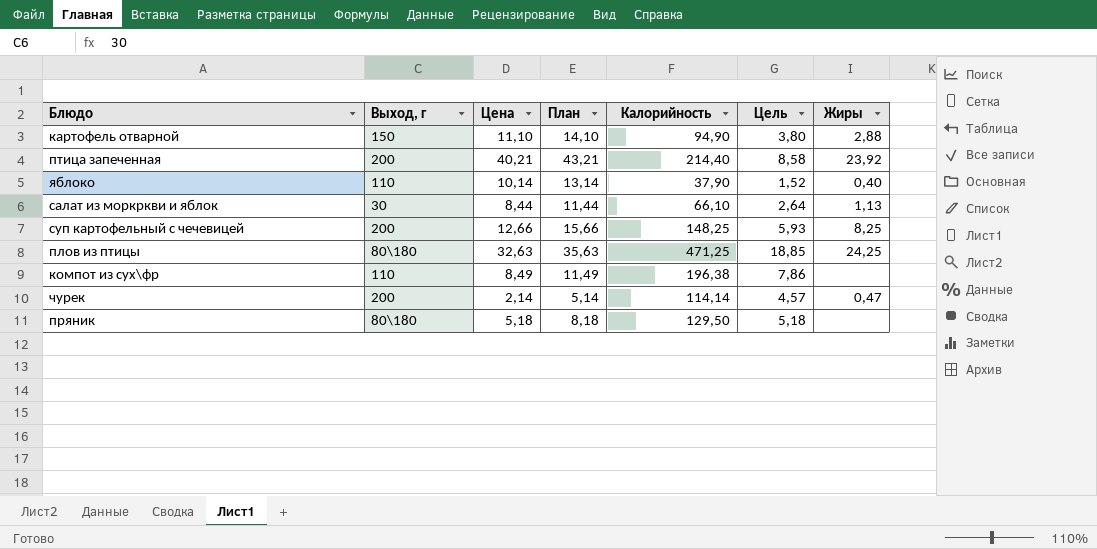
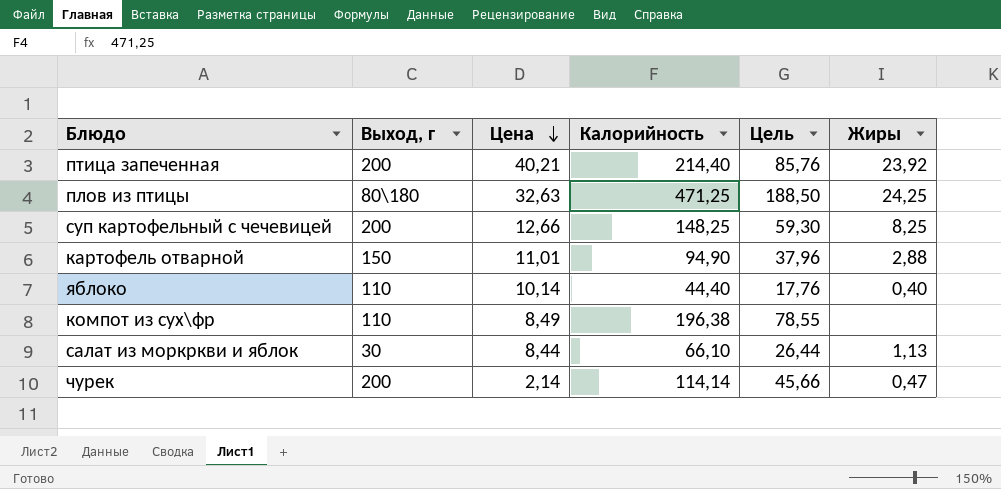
row order: none -> Цена descending
column План | formula: [Цена] + 3 -> none
column Цель | formula: [Калорийность] * 0,04 -> [Калорийность] * 0,4
row пряник: 80\180 | 5,18 | 8,18 | 129,50 | 5,18 | none -> none
картофель отварной | Цена: 11,10 -> 11,01
яблоко | Калорийность: 37,90 -> 44,40

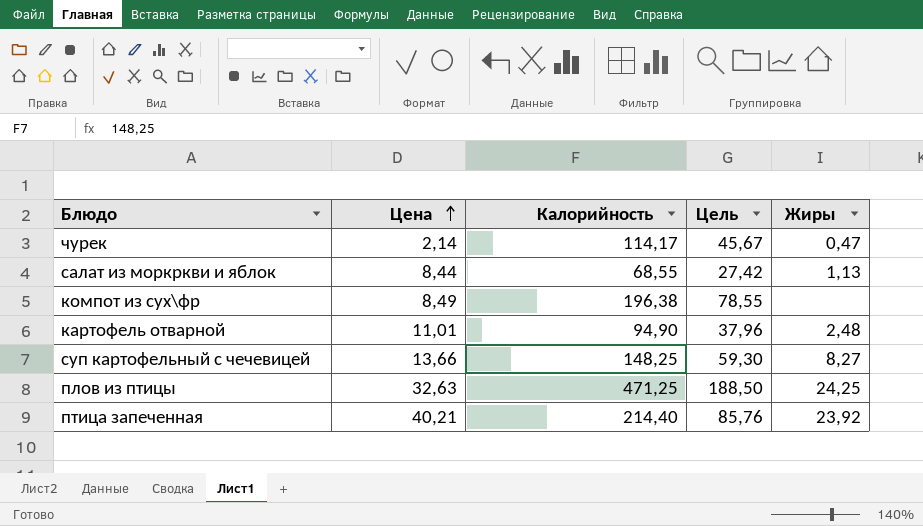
row order: Цена descending -> Цена ascending
column Выход, г | position: 2 -> none
row яблоко: 110 | 10,14 | 44,40 | 17,76 | 0,40 -> none
чурек | Калорийность: 114,14 -> 114,17
чурек | Цель: 45,66 -> 45,67
салат из моркркви и яблок | Калорийность: 66,10 -> 68,55
салат из моркркви и яблок | Цель: 26,44 -> 27,42
картофель отварной | Жиры: 2,88 -> 2,48
суп картофельный с чечевицей | Цена: 12,66 -> 13,66
суп картофельный с чечевицей | Жиры: 8,25 -> 8,27

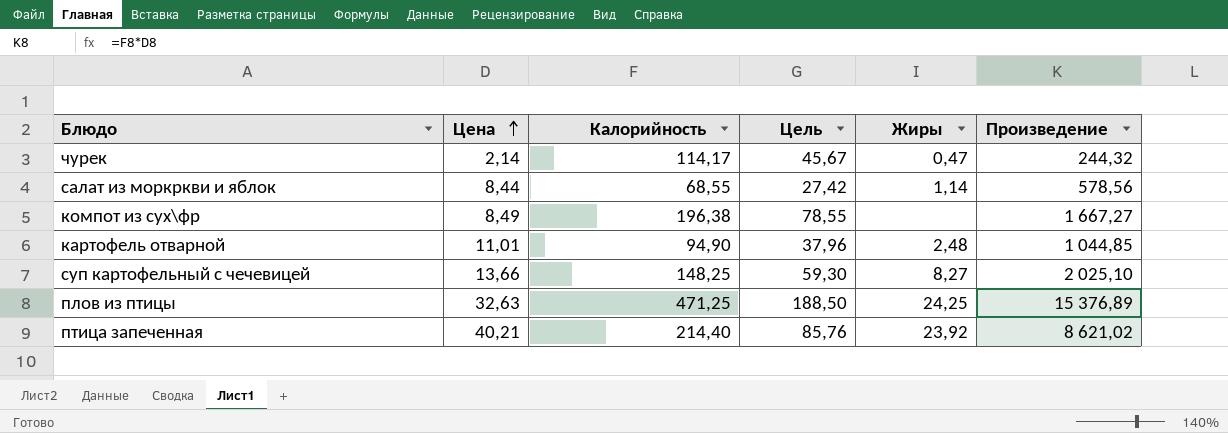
column Произведение | formula: none -> [Цена] * [Калорийность]
салат из моркркви и яблок | Жиры: 1,13 -> 1,14

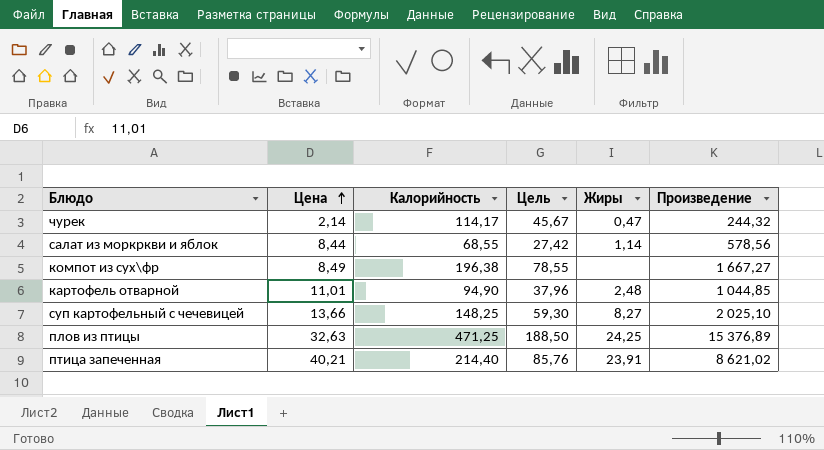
птица запеченная | Жиры: 23,92 -> 23,91

